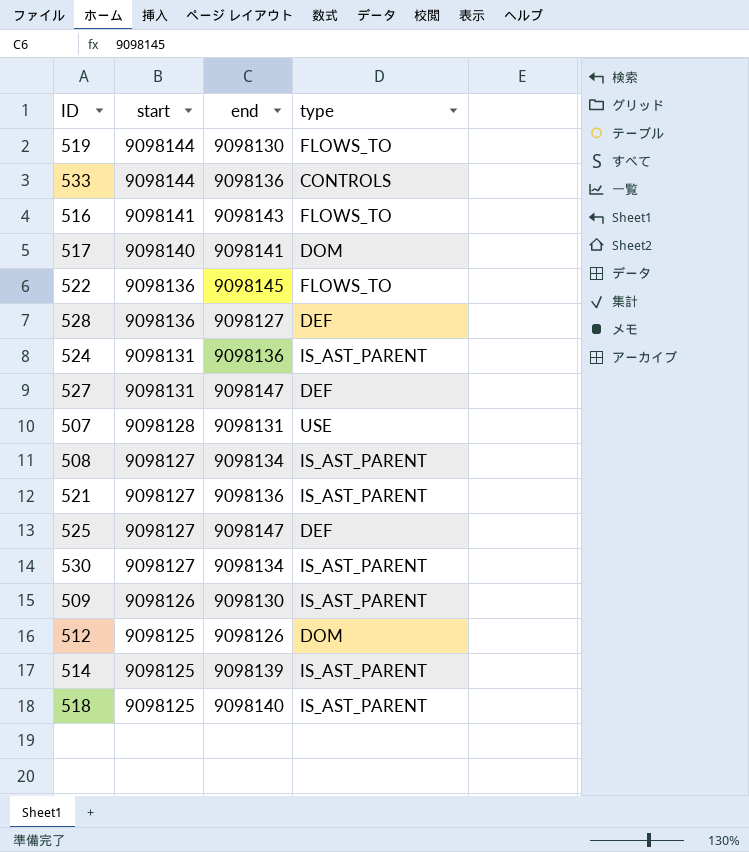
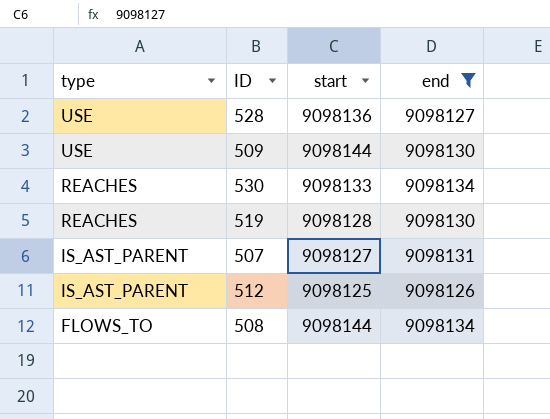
filter: none -> end <= 9098134
row order: start descending -> type descending
column type | position: 4 -> 1
528 | type: DEF -> USE
509 | type: IS_AST_PARENT -> USE
509 | start: 9098126 -> 9098144
530 | type: IS_AST_PARENT -> REACHES
530 | start: 9098127 -> 9098133
519 | type: FLOWS_TO -> REACHES
519 | start: 9098144 -> 9098128
507 | type: USE -> IS_AST_PARENT
507 | start: 9098128 -> 9098127
512 | type: DOM -> IS_AST_PARENT
508 | type: IS_AST_PARENT -> FLOWS_TO
508 | start: 9098127 -> 9098144

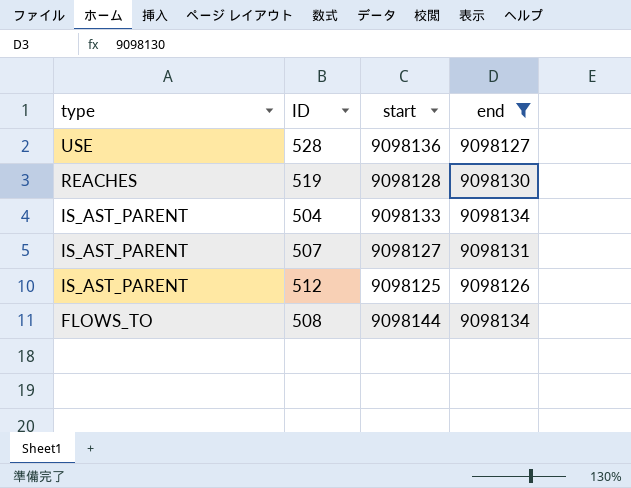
row 509: USE | 9098144 | 9098130 -> none
row 530: REACHES | 9098133 | 9098134 -> none
row 504: none -> IS_AST_PARENT | 9098133 | 9098134

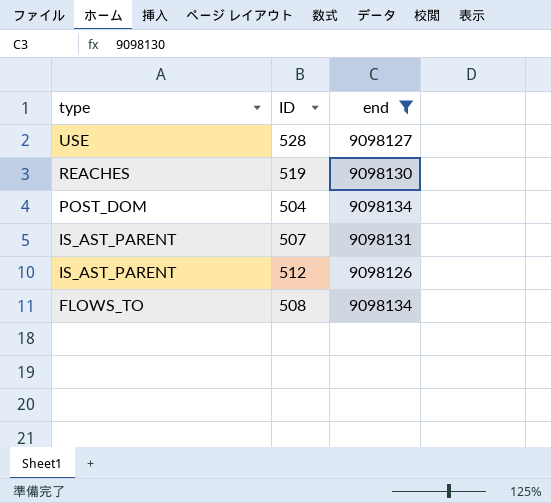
column start | position: 3 -> none
504 | type: IS_AST_PARENT -> POST_DOM

